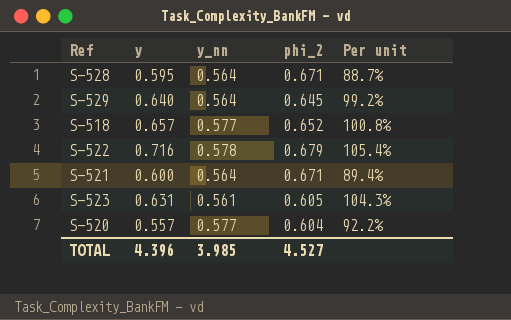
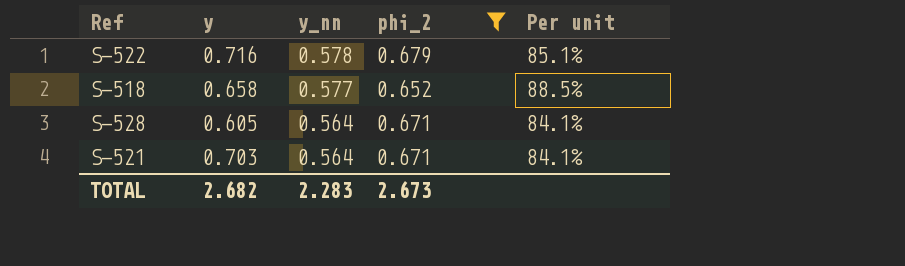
filter: none -> phi_2 >= 0.652
row order: none -> y_nn descending
column Per unit | formula: [y] / [phi_2] -> [y_nn] / [phi_2]
S-518 | y: 0.657 -> 0.658
S-528 | y: 0.595 -> 0.605
S-521 | y: 0.600 -> 0.703
TOTAL | y: 4.396 -> 2.682
TOTAL | y_nn: 3.985 -> 2.283
TOTAL | phi_2: 4.527 -> 2.673

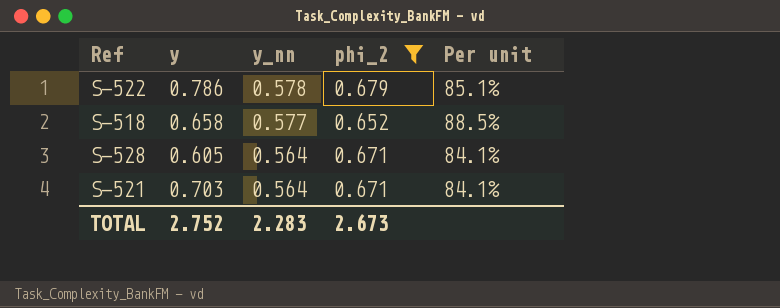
S-522 | y: 0.716 -> 0.786
TOTAL | y: 2.682 -> 2.752

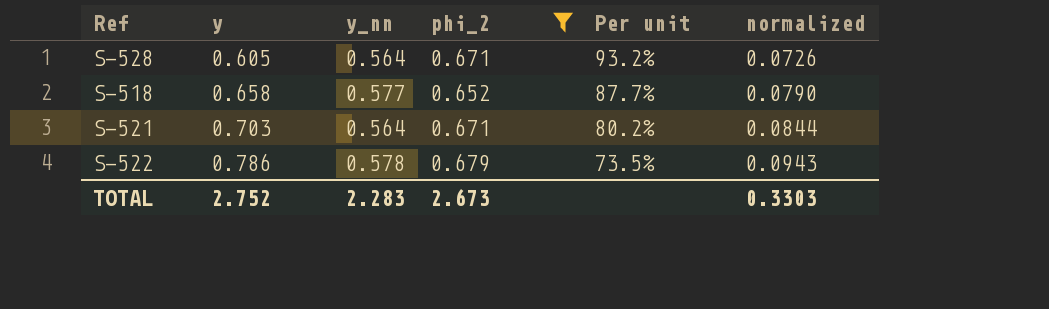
row order: y_nn descending -> y ascending
column Per unit | formula: [y_nn] / [phi_2] -> [y_nn] / [y]
column normalized | formula: none -> [y] * 0.12

